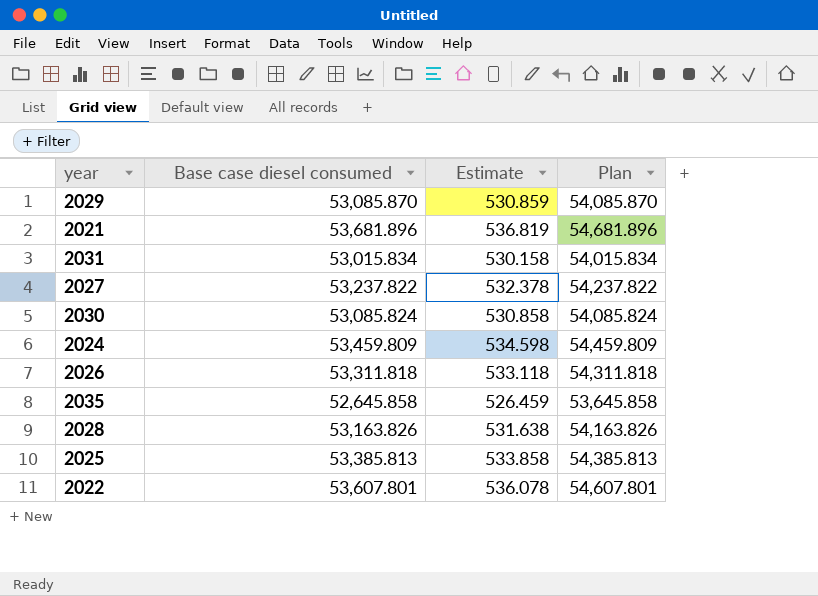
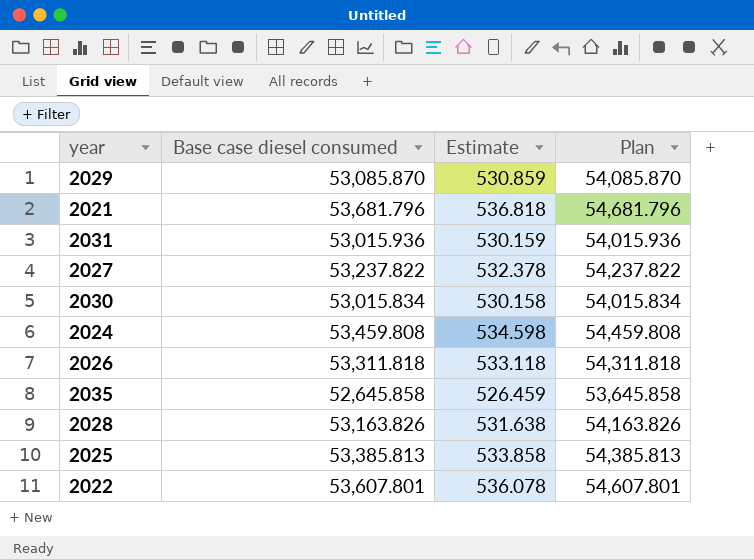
2021 | Base case diesel consumed: 53,681.896 -> 53,681.796
2021 | Estimate: 536.819 -> 536.818
2021 | Plan: 54,681.896 -> 54,681.796
2031 | Base case diesel consumed: 53,015.834 -> 53,015.936
2031 | Estimate: 530.158 -> 530.159
2031 | Plan: 54,015.834 -> 54,015.936
2030 | Base case diesel consumed: 53,085.824 -> 53,015.834
2030 | Estimate: 530.858 -> 530.158
2030 | Plan: 54,085.824 -> 54,015.834
2024 | Base case diesel consumed: 53,459.809 -> 53,459.808
2024 | Plan: 54,459.809 -> 54,459.808

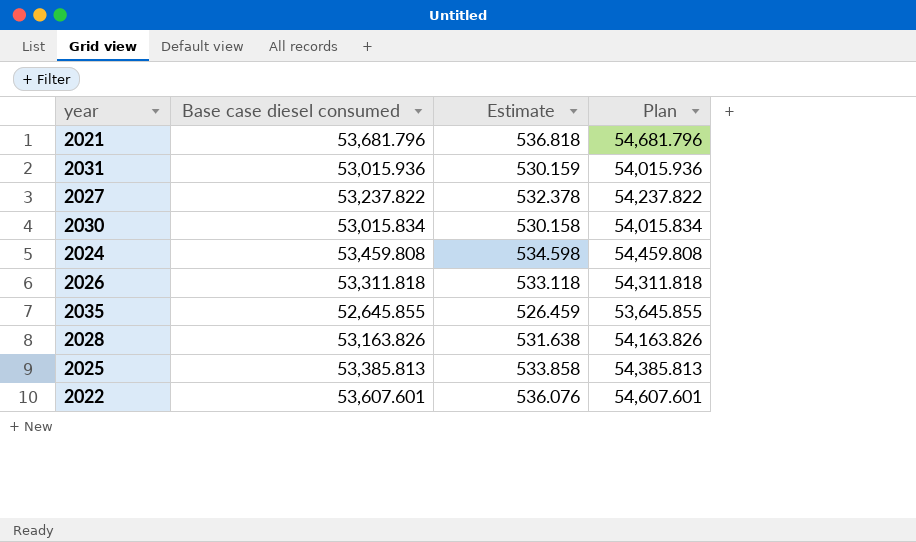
row 2029: 53,085.870 | 530.859 | 54,085.870 -> none
2035 | Base case diesel consumed: 52,645.858 -> 52,645.855
2035 | Plan: 53,645.858 -> 53,645.855
2022 | Base case diesel consumed: 53,607.801 -> 53,607.601
2022 | Estimate: 536.078 -> 536.076
2022 | Plan: 54,607.801 -> 54,607.601

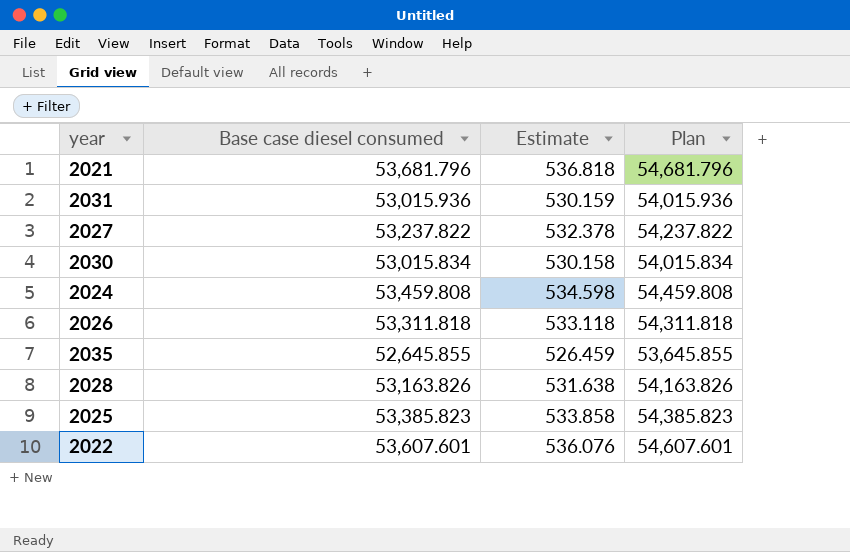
2025 | Base case diesel consumed: 53,385.813 -> 53,385.823
2025 | Plan: 54,385.813 -> 54,385.823

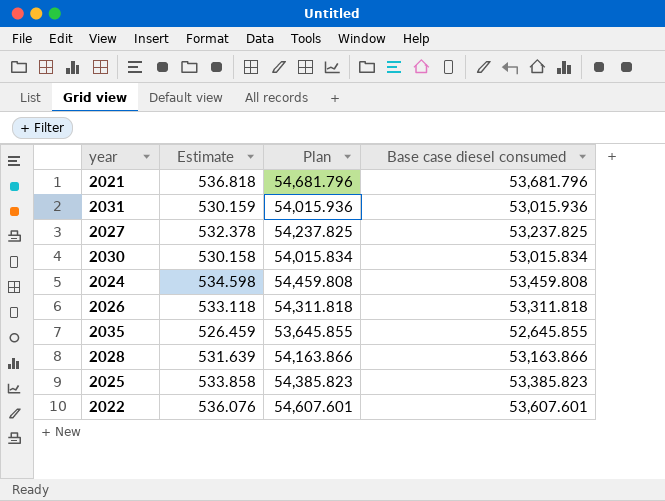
column Base case diesel consumed | position: 2 -> 4
2027 | Plan: 54,237.822 -> 54,237.825
2027 | Base case diesel consumed: 53,237.822 -> 53,237.825
2028 | Estimate: 531.638 -> 531.639
2028 | Plan: 54,163.826 -> 54,163.866
2028 | Base case diesel consumed: 53,163.826 -> 53,163.866

